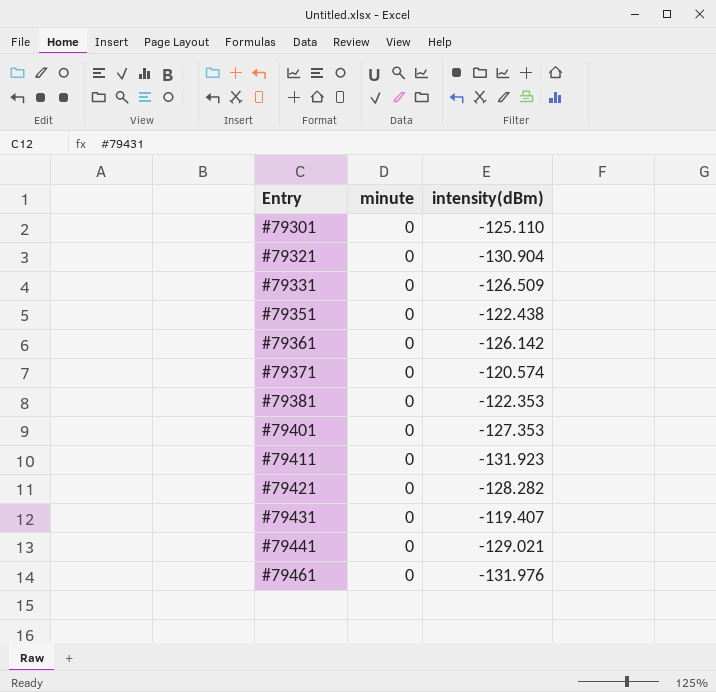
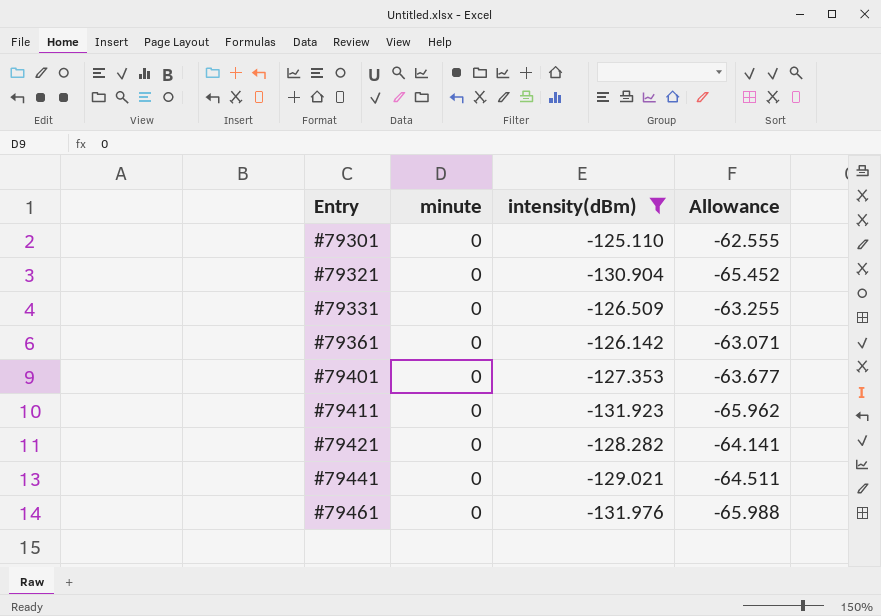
filter: none -> intensity(dBm) <= -125.110
column Allowance | formula: none -> [intensity(dBm)] * 0.5

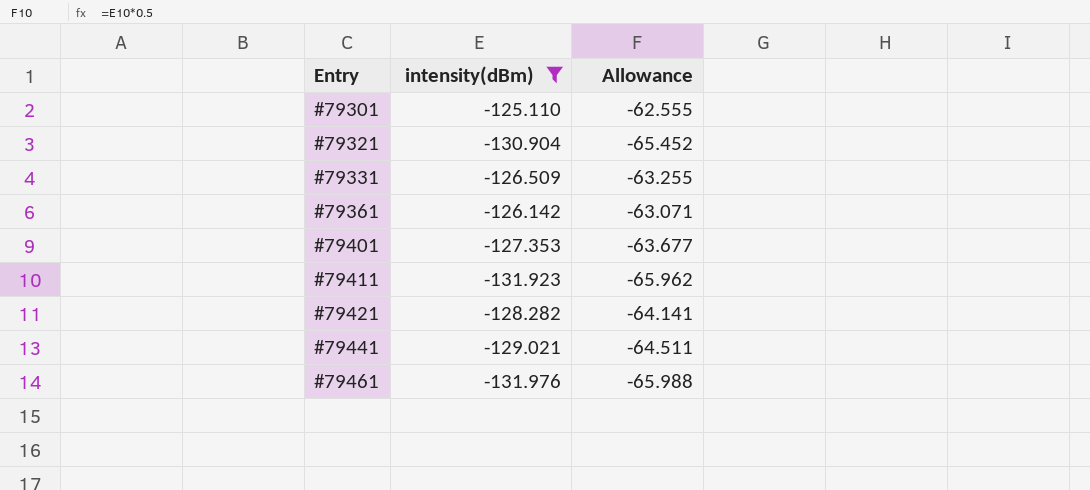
column minute | position: 2 -> none

